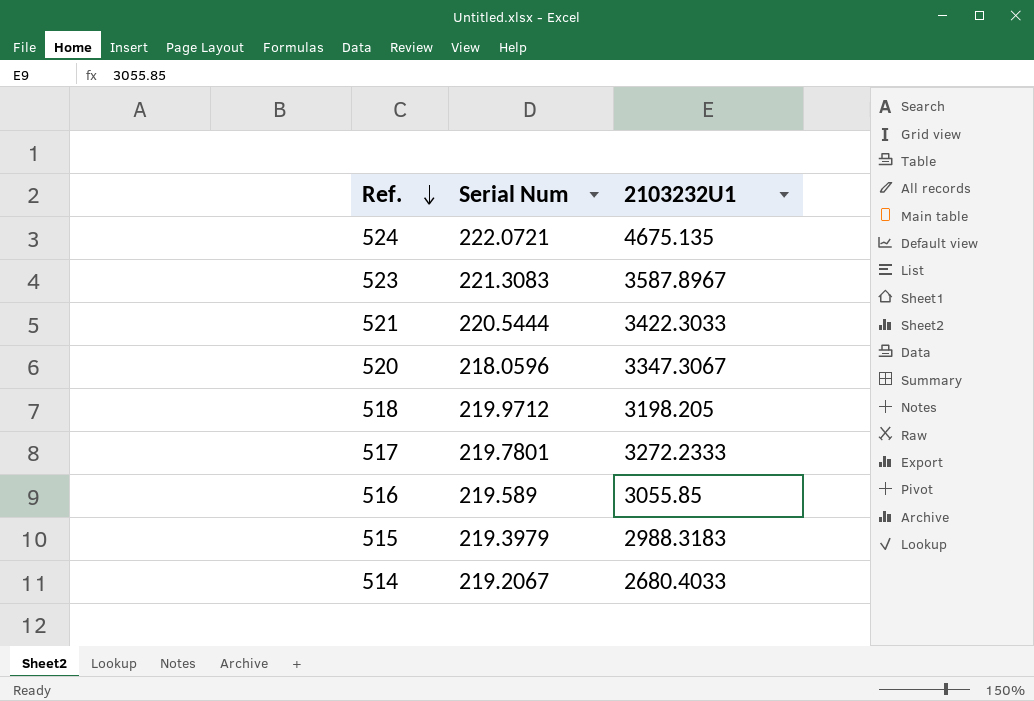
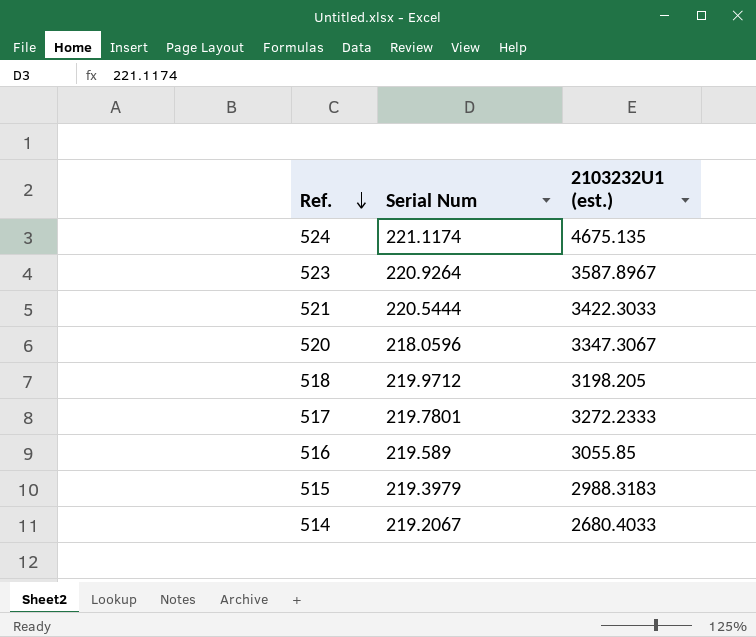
column name: 2103232U1 -> 2103232U1 (est.)
524 | Serial Num: 222.0721 -> 221.1174
523 | Serial Num: 221.3083 -> 220.9264

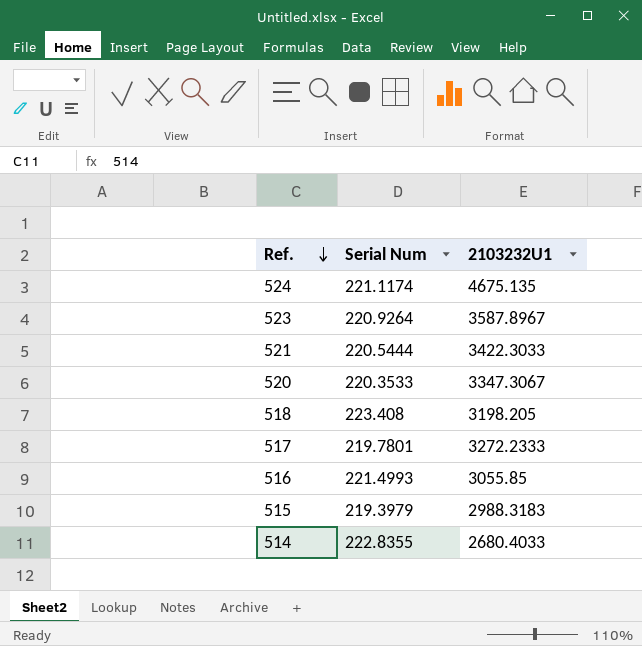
column name: 2103232U1 (est.) -> 2103232U1
520 | Serial Num: 218.0596 -> 220.3533
518 | Serial Num: 219.9712 -> 223.408
516 | Serial Num: 219.589 -> 221.4993
514 | Serial Num: 219.2067 -> 222.8355

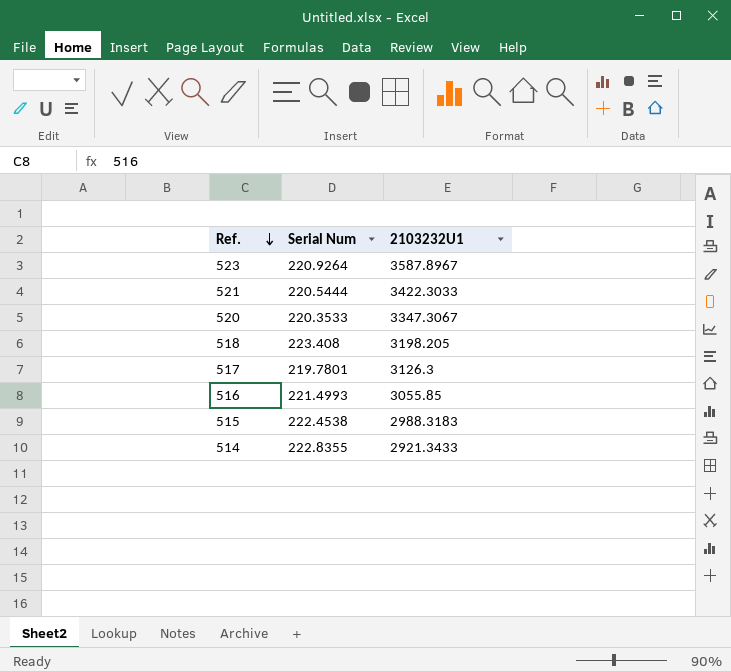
row 524: 221.1174 | 4675.135 -> none
517 | 2103232U1: 3272.2333 -> 3126.3
515 | Serial Num: 219.3979 -> 222.4538
514 | 2103232U1: 2680.4033 -> 2921.3433

